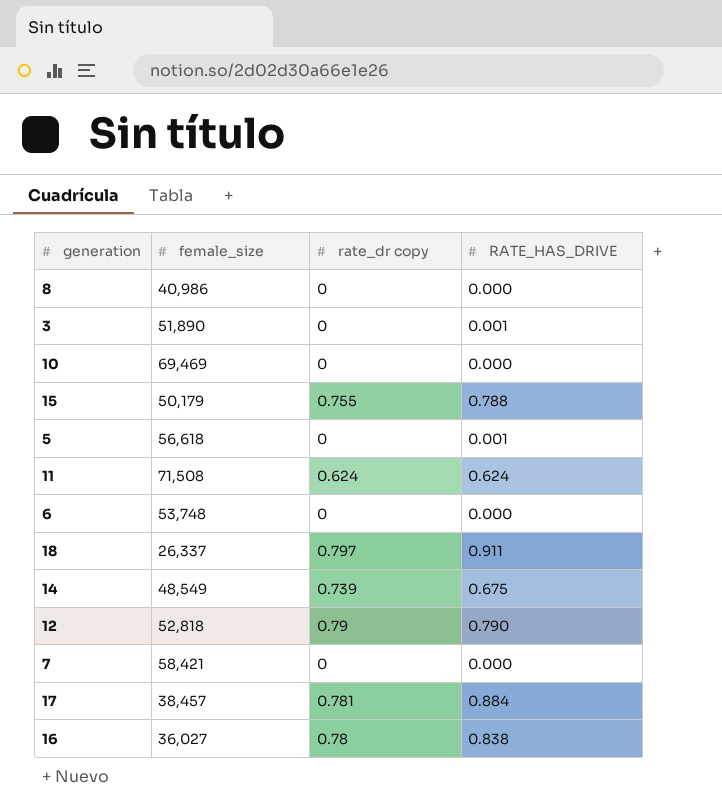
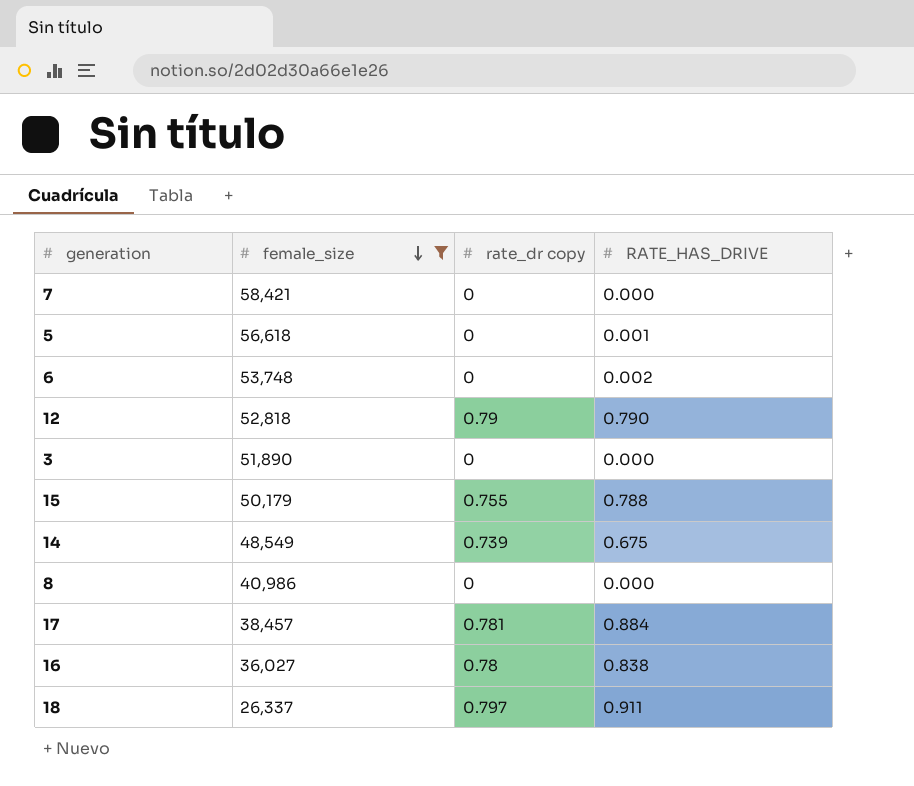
filter: none -> female_size <= 58,421
row order: none -> female_size descending
6 | RATE_HAS_DRIVE: 0.000 -> 0.002
3 | RATE_HAS_DRIVE: 0.001 -> 0.000

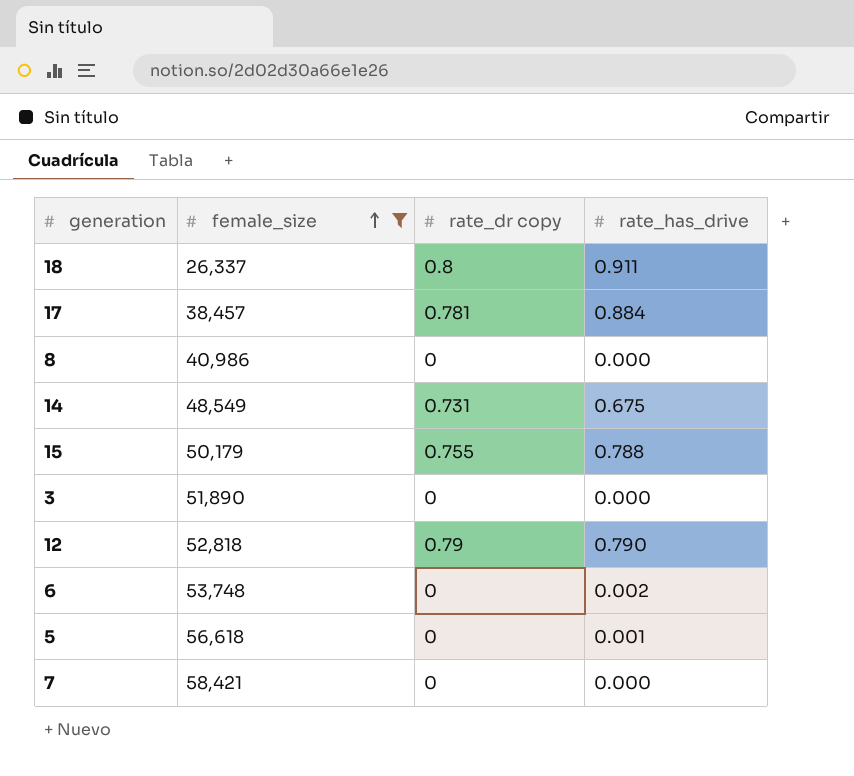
row order: female_size descending -> female_size ascending
column name: RATE_HAS_DRIVE -> rate_has_drive
row 16: 36,027 | 0.78 | 0.838 -> none
18 | rate_dr copy: 0.797 -> 0.8
14 | rate_dr copy: 0.739 -> 0.731

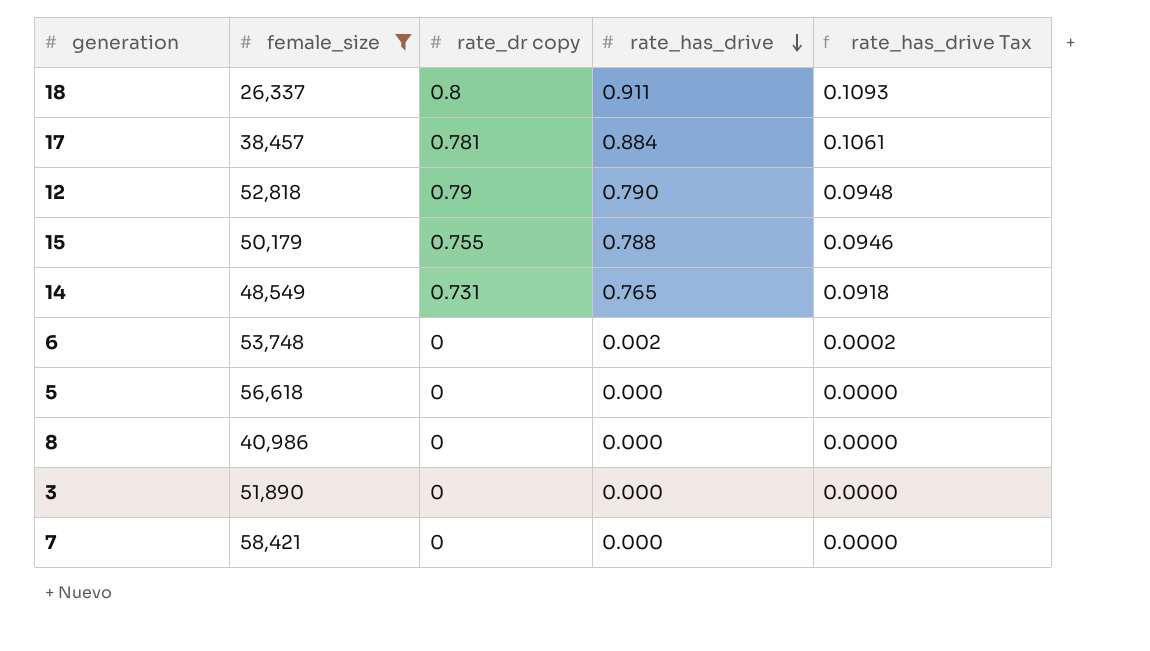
row order: female_size ascending -> rate_has_drive descending
column rate_has_drive Tax | formula: none -> [rate_has_drive] * 0.12
14 | rate_has_drive: 0.675 -> 0.765
5 | rate_has_drive: 0.001 -> 0.000

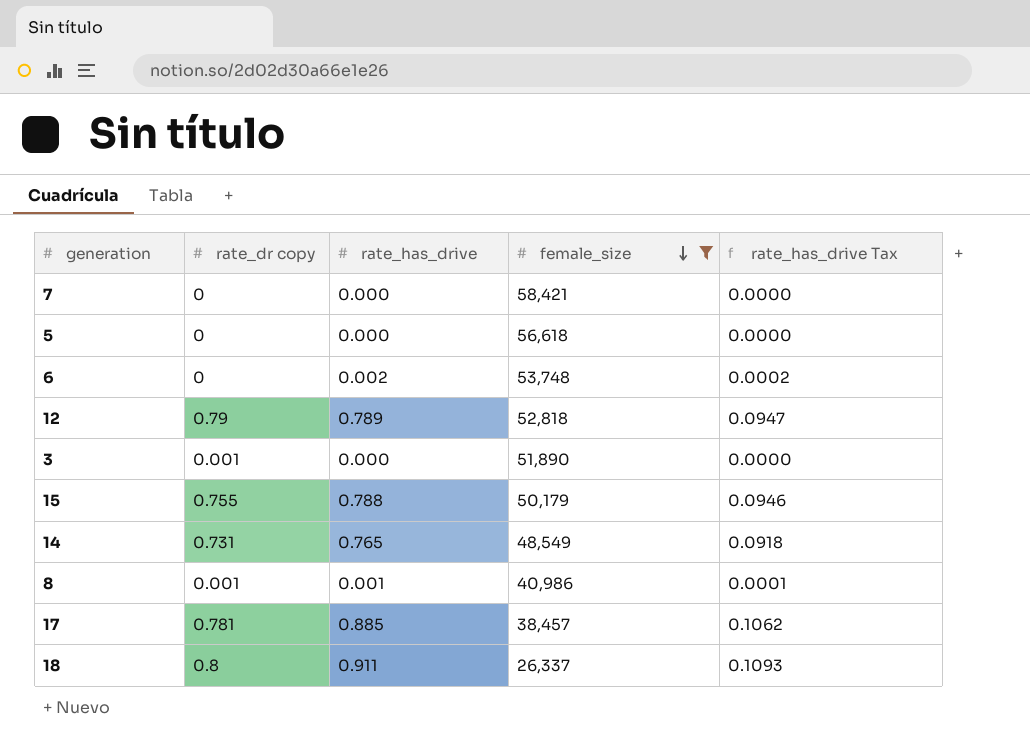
row order: rate_has_drive descending -> female_size descending
column female_size | position: 2 -> 4
12 | rate_has_drive: 0.790 -> 0.789
12 | rate_has_drive Tax: 0.0948 -> 0.0947
3 | rate_dr copy: 0 -> 0.001
8 | rate_dr copy: 0 -> 0.001
8 | rate_has_drive: 0.000 -> 0.001
8 | rate_has_drive Tax: 0.0000 -> 0.0001
17 | rate_has_drive: 0.884 -> 0.885
17 | rate_has_drive Tax: 0.1061 -> 0.1062

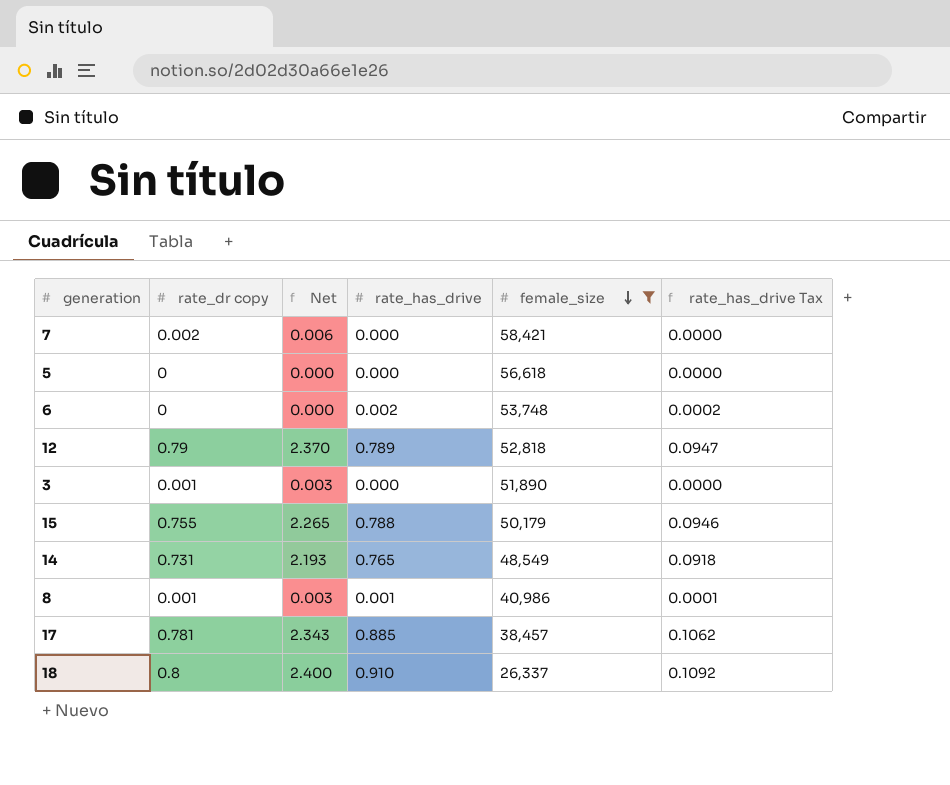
column Net | formula: none -> [rate_dr copy] * 3
7 | rate_dr copy: 0 -> 0.002
18 | rate_has_drive: 0.911 -> 0.910
18 | rate_has_drive Tax: 0.1093 -> 0.1092

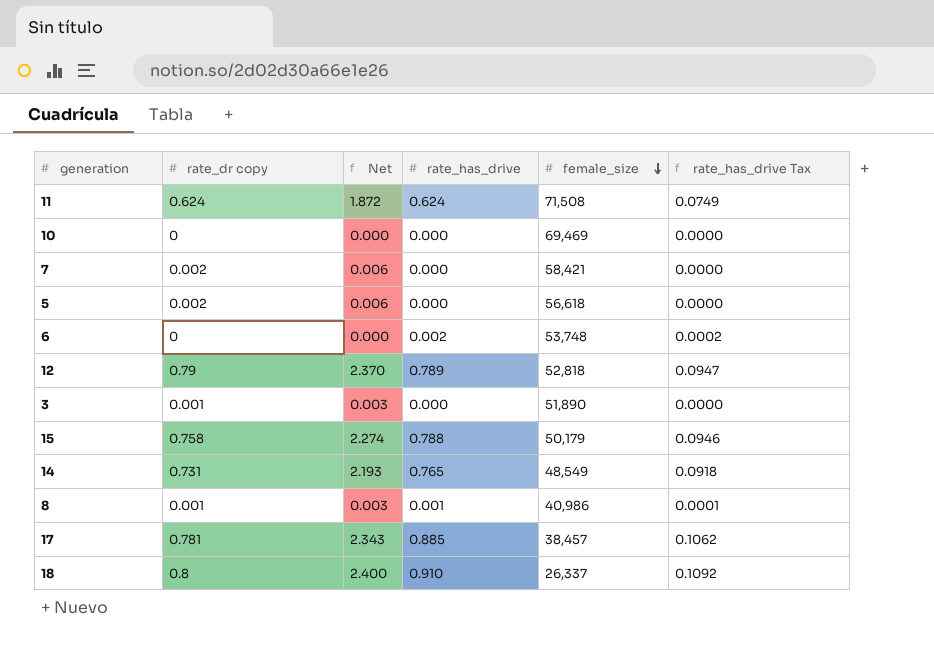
filter: female_size <= 58,421 -> none
5 | rate_dr copy: 0 -> 0.002
5 | Net: 0.000 -> 0.006
15 | rate_dr copy: 0.755 -> 0.758
15 | Net: 2.265 -> 2.274

